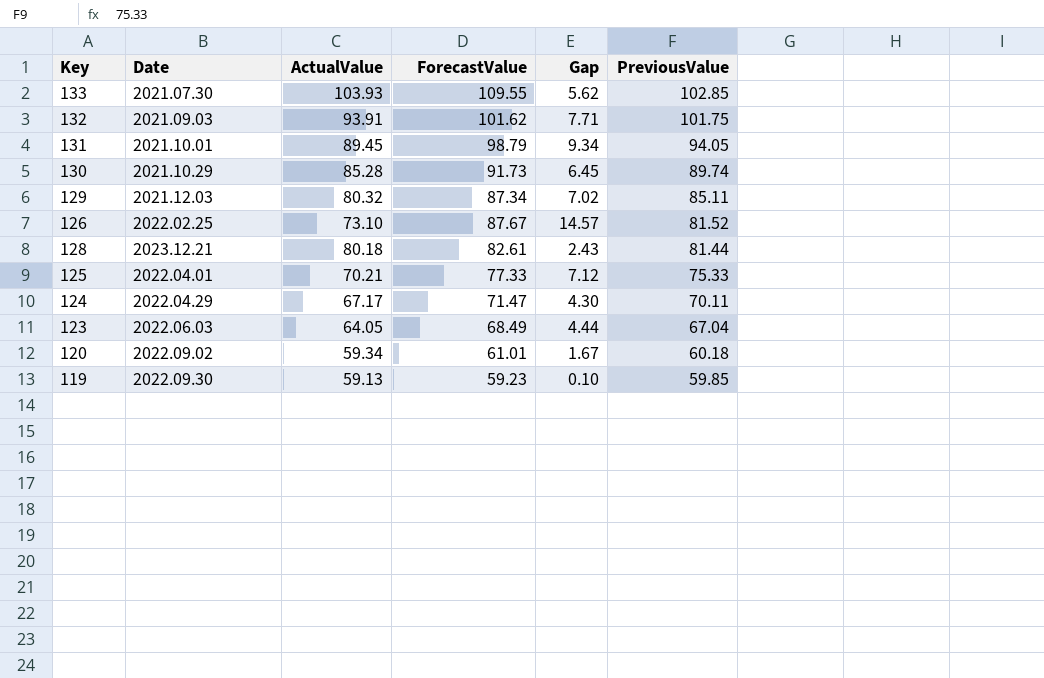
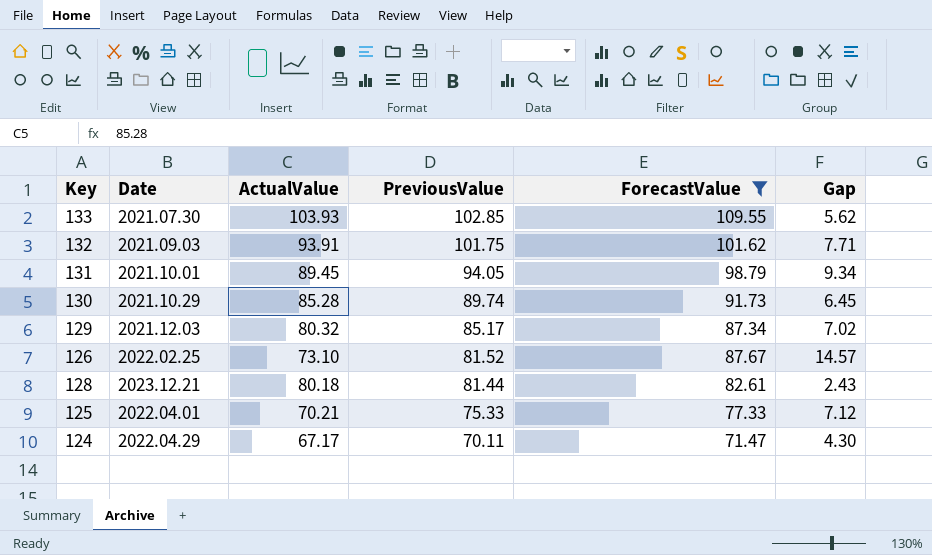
filter: none -> ForecastValue >= 71.47
column PreviousValue | position: 6 -> 4
129 | PreviousValue: 85.11 -> 85.17

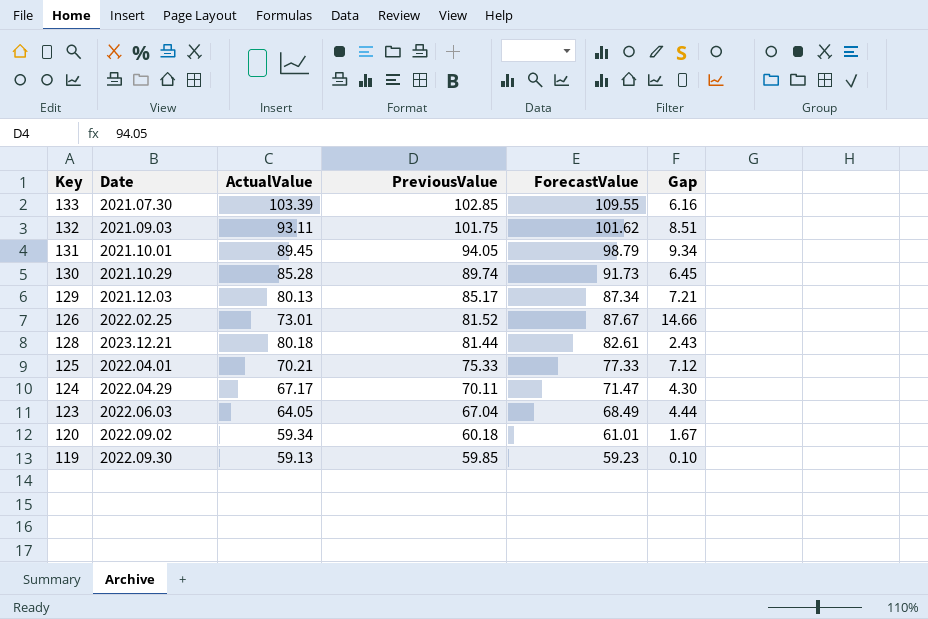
filter: ForecastValue >= 71.47 -> none
133 | ActualValue: 103.93 -> 103.39
133 | Gap: 5.62 -> 6.16
132 | ActualValue: 93.91 -> 93.11
132 | Gap: 7.71 -> 8.51
129 | ActualValue: 80.32 -> 80.13
129 | Gap: 7.02 -> 7.21
126 | ActualValue: 73.10 -> 73.01
126 | Gap: 14.57 -> 14.66

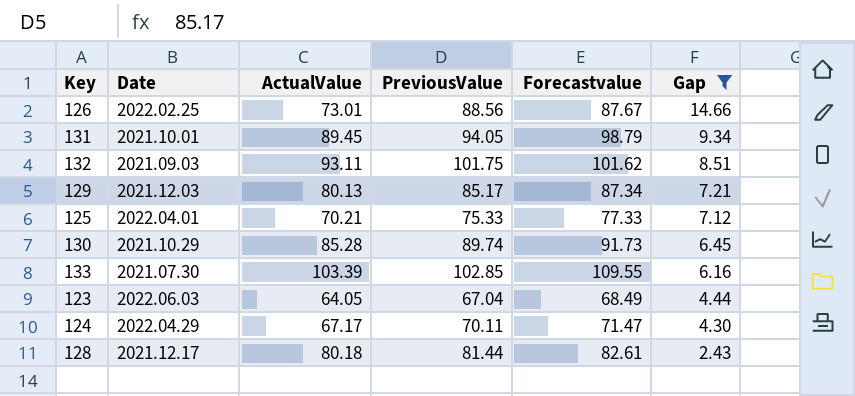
filter: none -> Gap >= 2.43
row order: PreviousValue descending -> Gap descending
column name: ForecastValue -> Forecastvalue
126 | PreviousValue: 81.52 -> 88.56
128 | Date: 2023.12.21 -> 2021.12.17

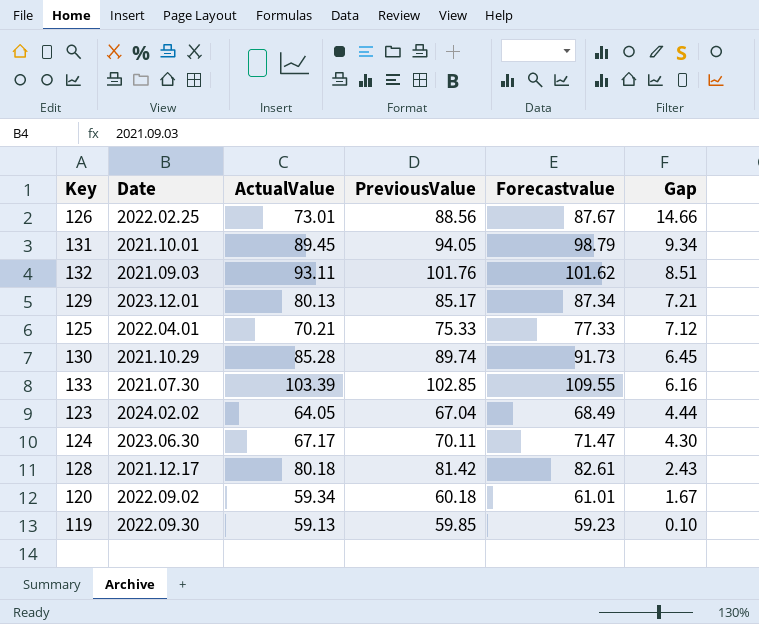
filter: Gap >= 2.43 -> none
132 | PreviousValue: 101.75 -> 101.76
129 | Date: 2021.12.03 -> 2023.12.01
123 | Date: 2022.06.03 -> 2024.02.02
124 | Date: 2022.04.29 -> 2023.06.30
128 | PreviousValue: 81.44 -> 81.42

